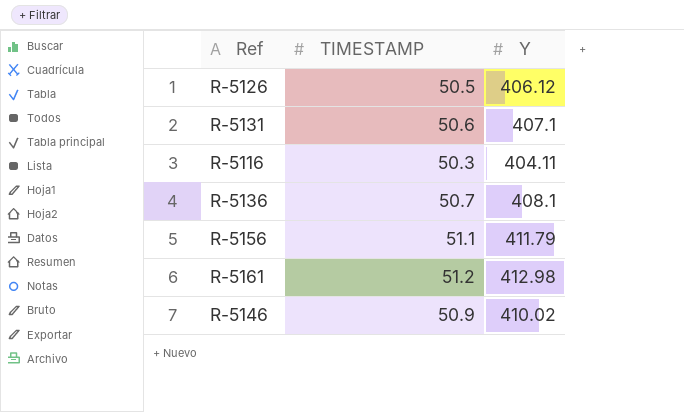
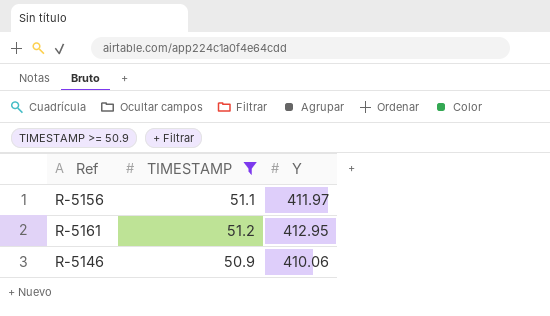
filter: none -> TIMESTAMP >= 50.9
R-5156 | Y: 411.79 -> 411.97
R-5161 | Y: 412.98 -> 412.95
R-5146 | Y: 410.02 -> 410.06

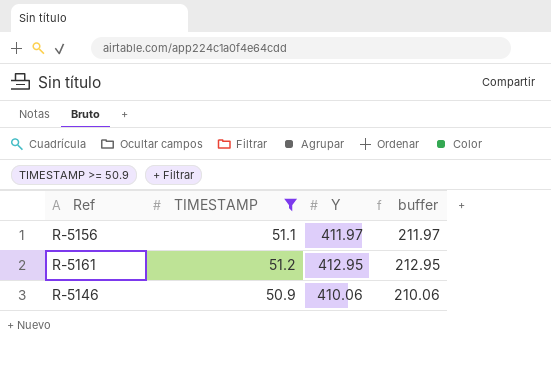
column buffer | formula: none -> [Y] - 200

